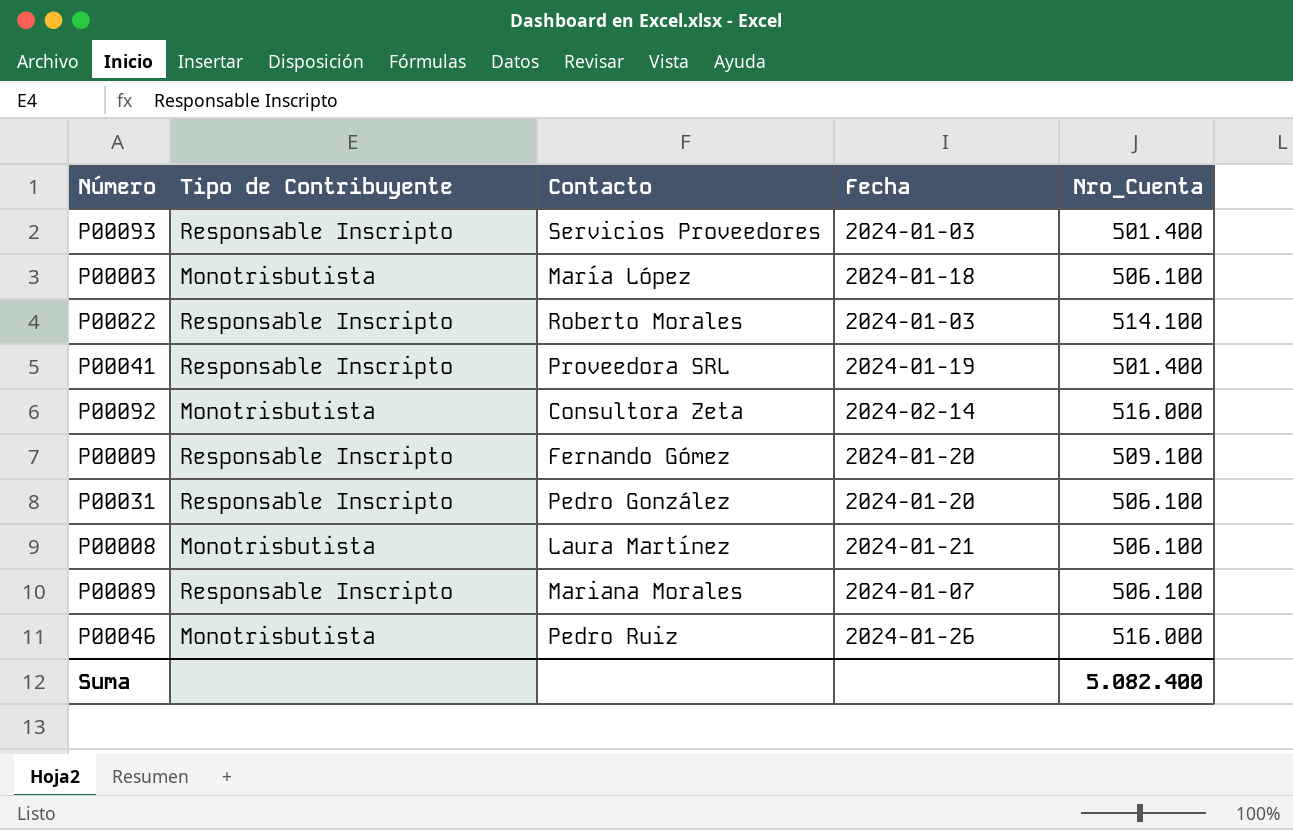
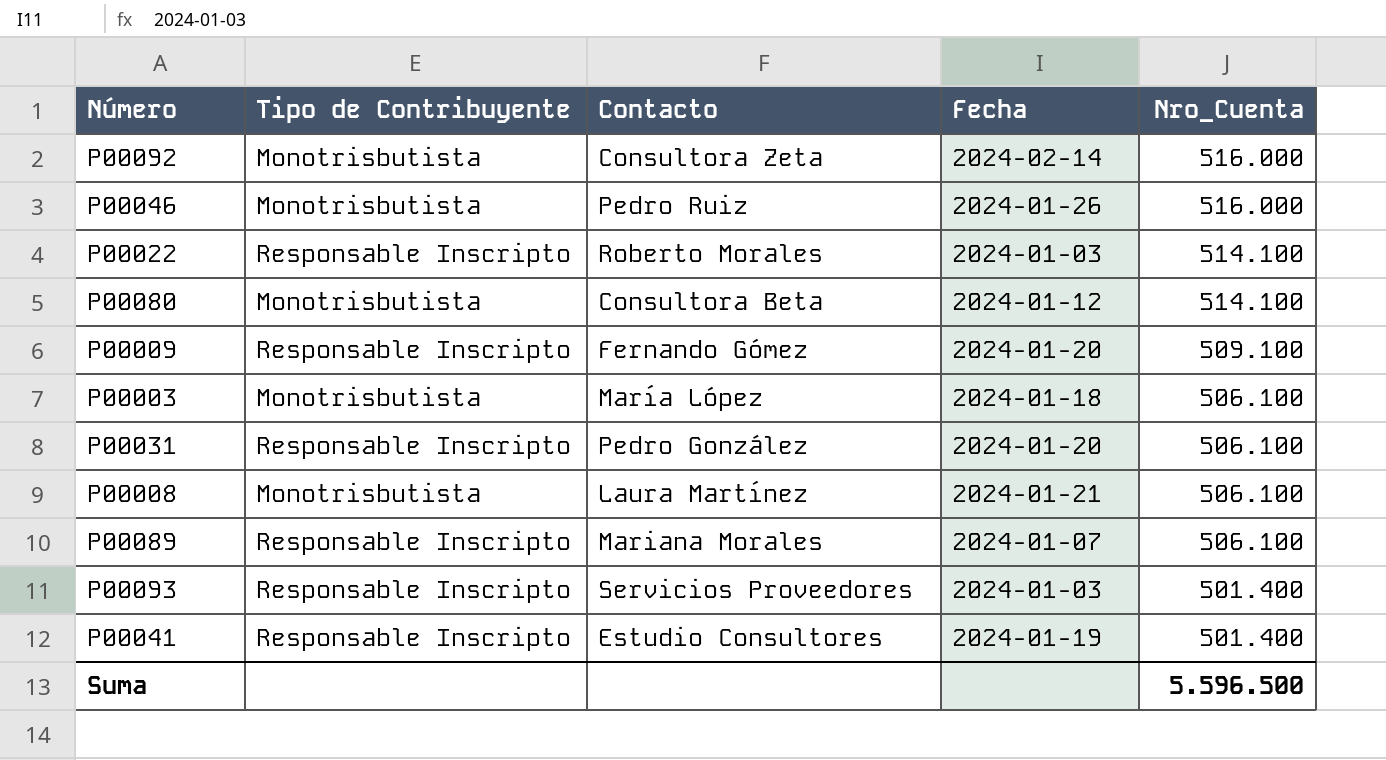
row order: none -> Nro_Cuenta descending
row P00080: none -> Monotrisbutista | Consultora Beta | 2024-01-12 | 514.100
P00041 | Contacto: Proveedora SRL -> Estudio Consultores
Suma | Nro_Cuenta: 5.082.400 -> 5.596.500

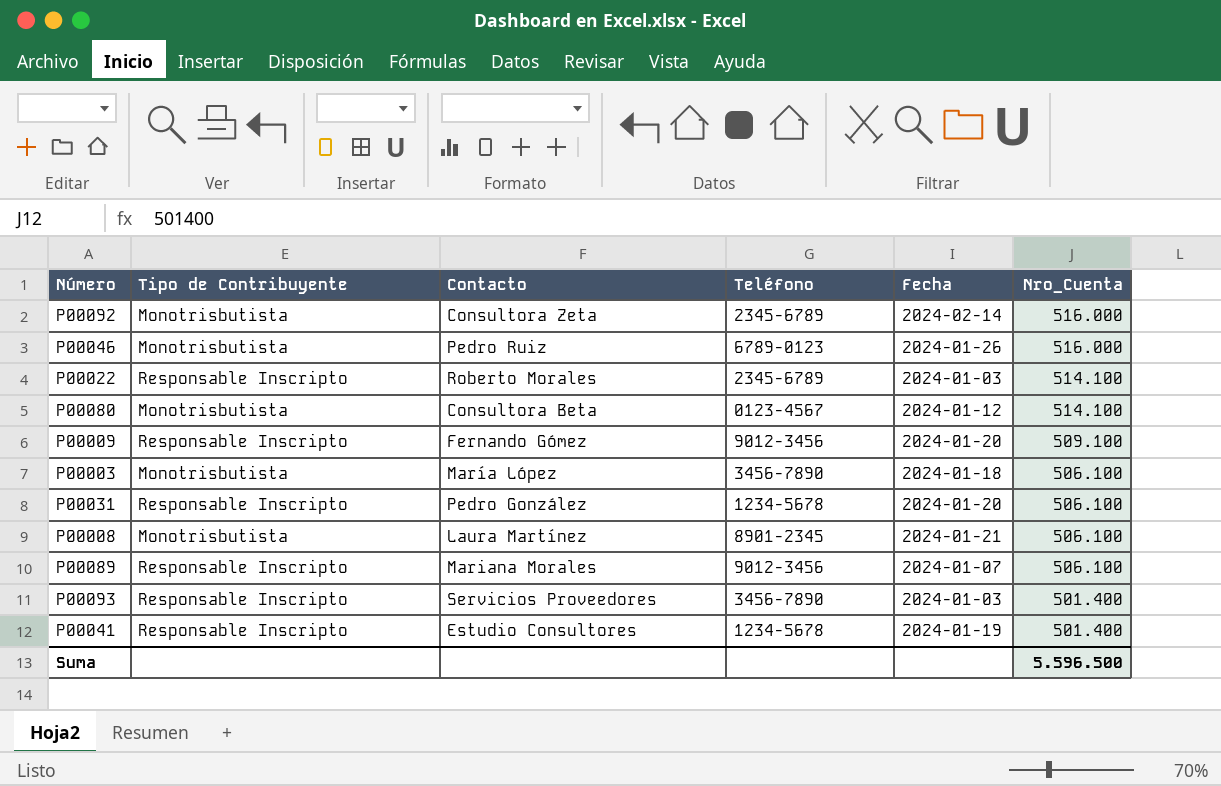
column Teléfono | position: none -> 4

